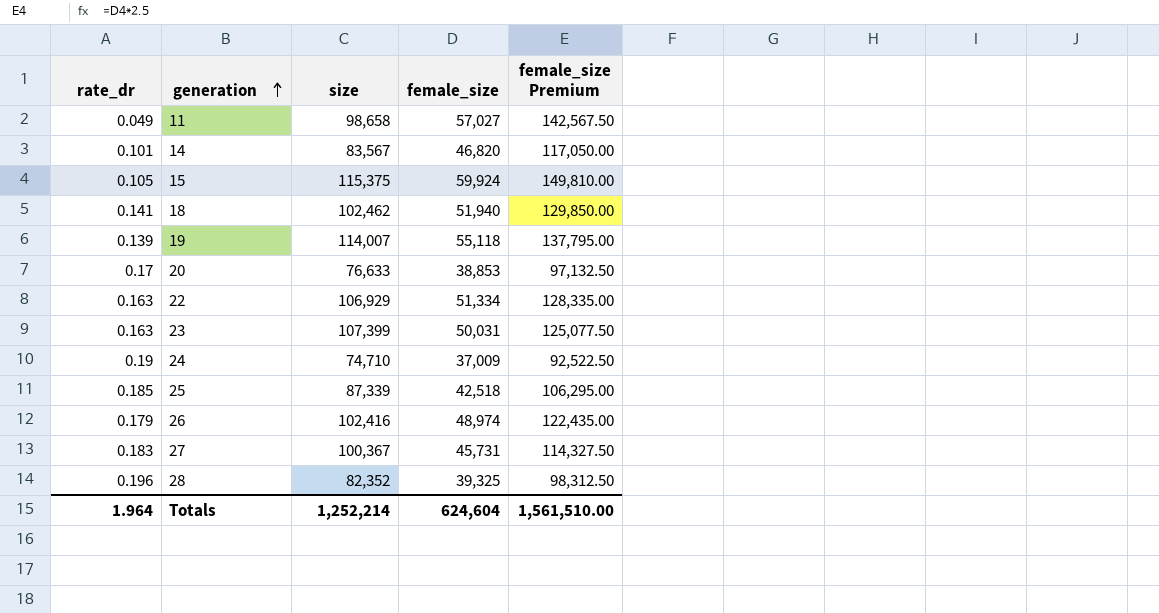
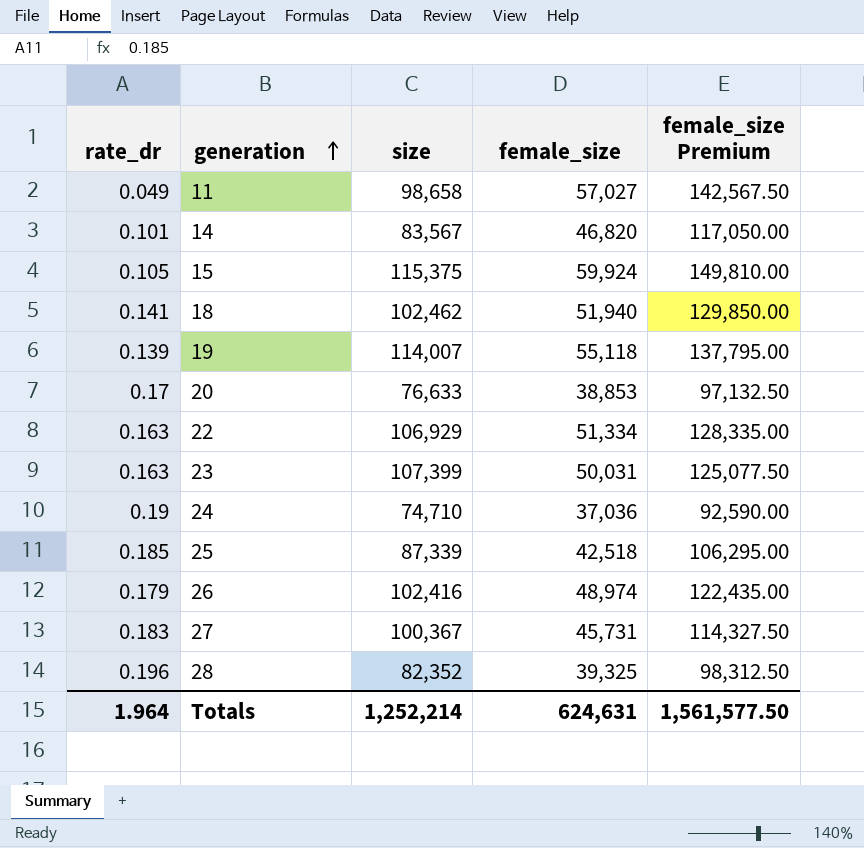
24 | female_size: 37,009 -> 37,036
24 | female_size Premium: 92,522.50 -> 92,590.00
Totals | female_size: 624,604 -> 624,631
Totals | female_size Premium: 1,561,510.00 -> 1,561,577.50

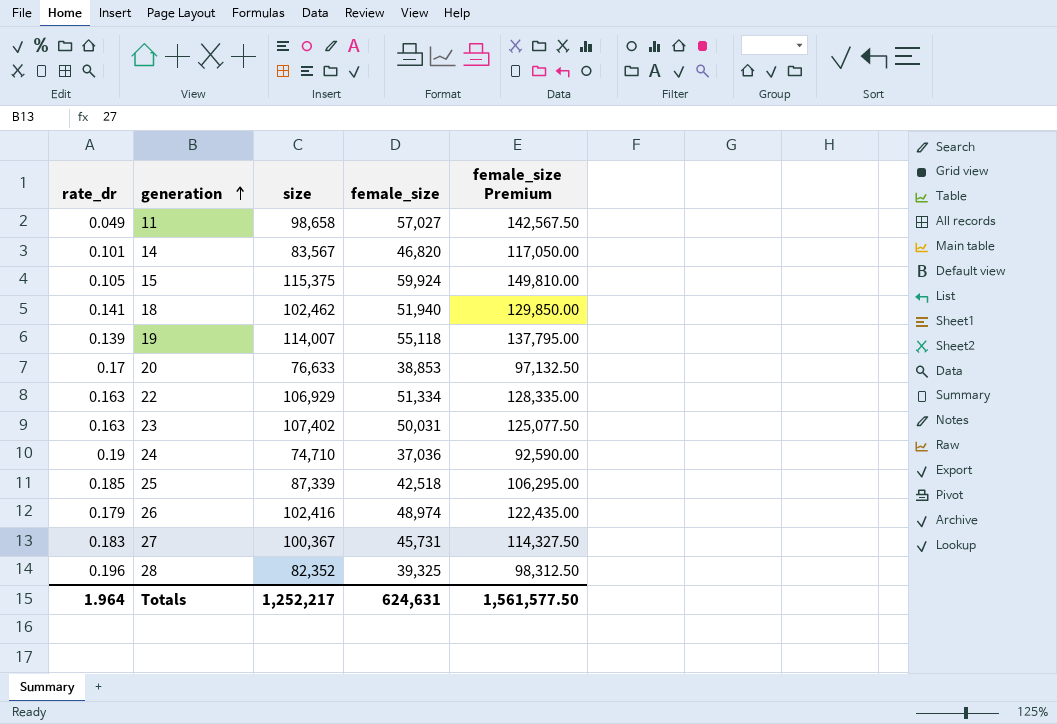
23 | size: 107,399 -> 107,402
Totals | size: 1,252,214 -> 1,252,217

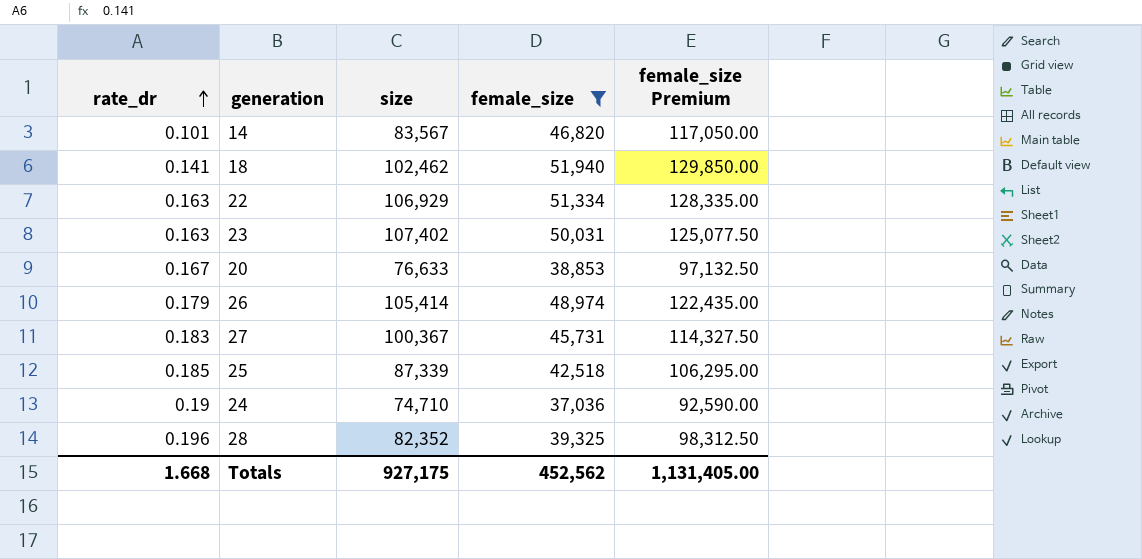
filter: none -> female_size <= 51,940
row order: generation ascending -> rate_dr ascending
20 | rate_dr: 0.17 -> 0.167
26 | size: 102,416 -> 105,414
Totals | rate_dr: 1.964 -> 1.668
Totals | size: 1,252,217 -> 927,175
Totals | female_size: 624,631 -> 452,562
Totals | female_size Premium: 1,561,577.50 -> 1,131,405.00

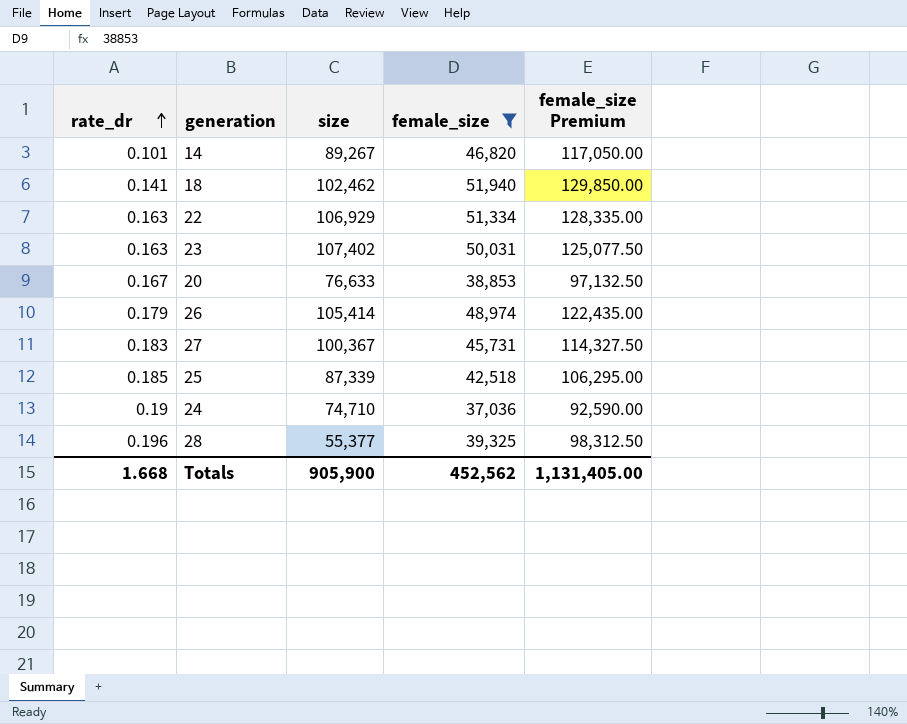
14 | size: 83,567 -> 89,267
28 | size: 82,352 -> 55,377
Totals | size: 927,175 -> 905,900

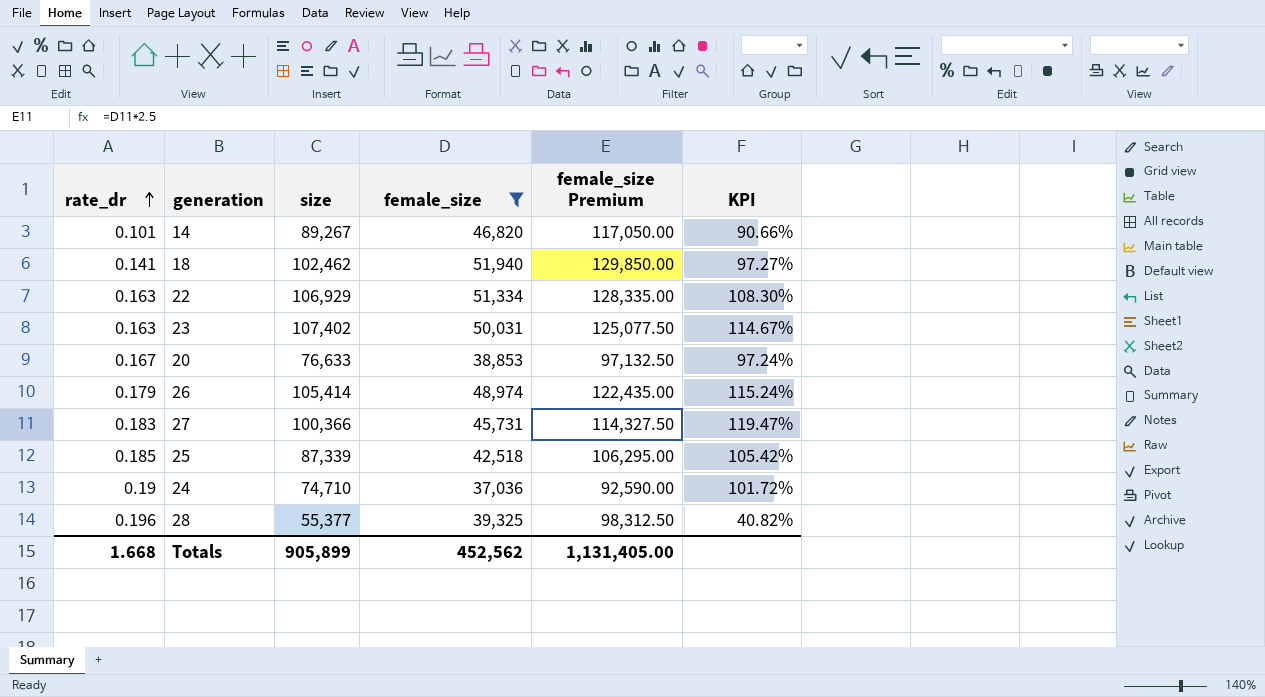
column KPI | formula: none -> ([size] - [female_size]) / [female_size]
27 | size: 100,367 -> 100,366
Totals | size: 905,900 -> 905,899

